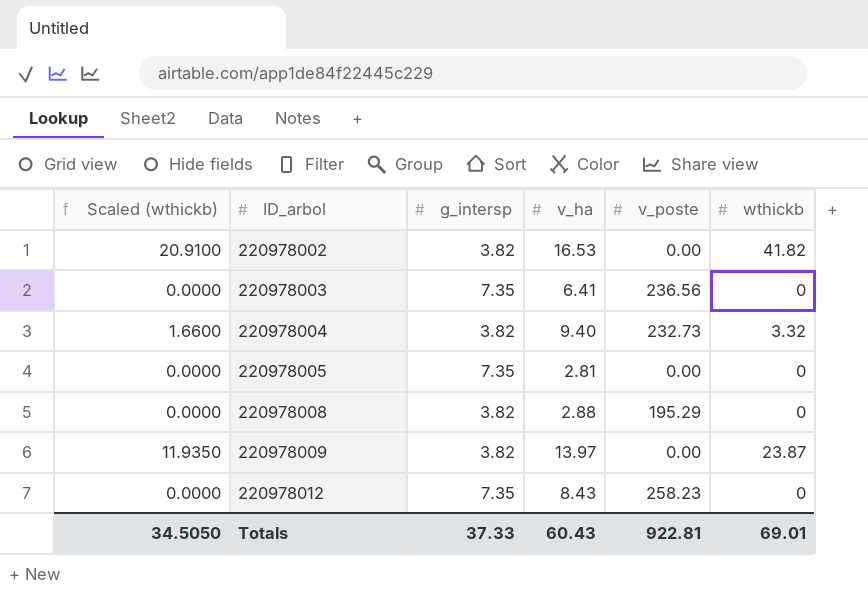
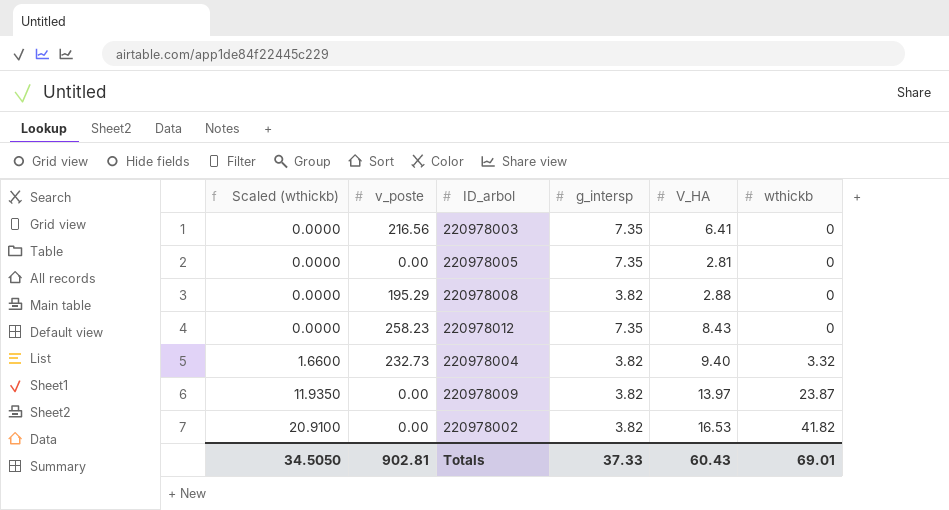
row order: ID_arbol ascending -> Scaled (wthickb) ascending
column v_poste | position: 5 -> 2
column name: v_ha -> V_HA
220978003 | v_poste: 236.56 -> 216.56
Totals | v_poste: 922.81 -> 902.81

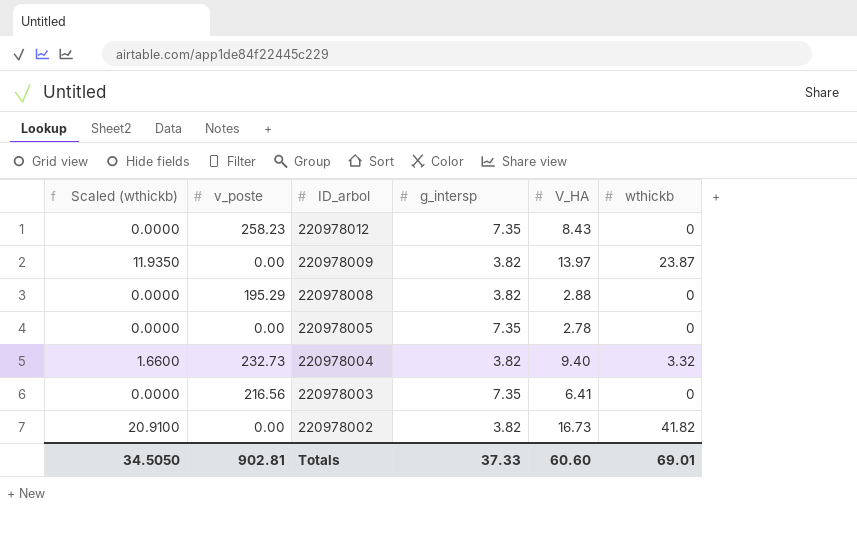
row order: Scaled (wthickb) ascending -> ID_arbol descending
220978005 | V_HA: 2.81 -> 2.78
220978002 | V_HA: 16.53 -> 16.73
Totals | V_HA: 60.43 -> 60.60

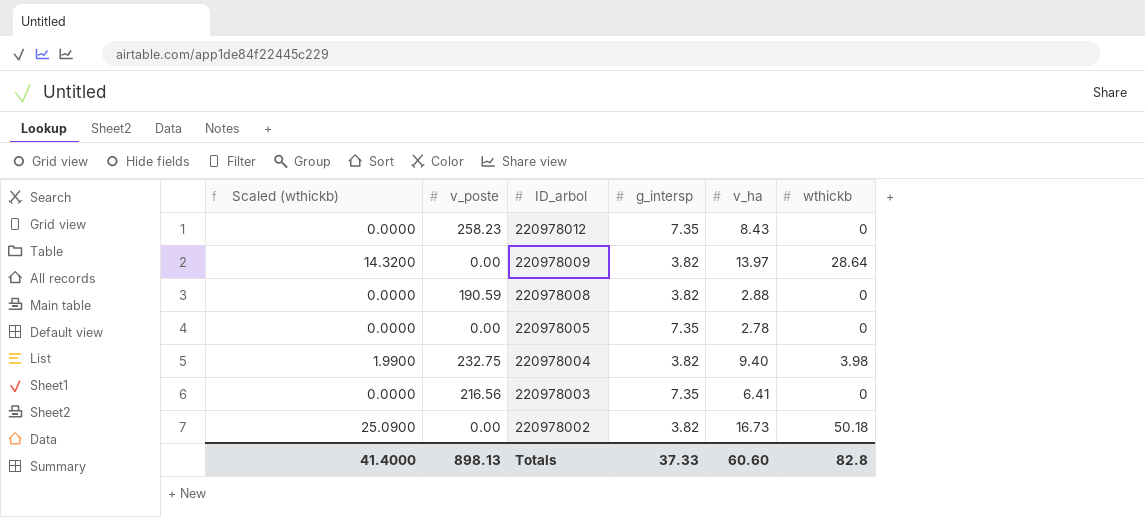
column name: V_HA -> v_ha
220978009 | Scaled (wthickb): 11.9350 -> 14.3200
220978009 | wthickb: 23.87 -> 28.64
220978008 | v_poste: 195.29 -> 190.59
220978004 | Scaled (wthickb): 1.6600 -> 1.9900
220978004 | v_poste: 232.73 -> 232.75
220978004 | wthickb: 3.32 -> 3.98
220978002 | Scaled (wthickb): 20.9100 -> 25.0900
220978002 | wthickb: 41.82 -> 50.18
Totals | Scaled (wthickb): 34.5050 -> 41.4000
Totals | v_poste: 902.81 -> 898.13
Totals | wthickb: 69.01 -> 82.8

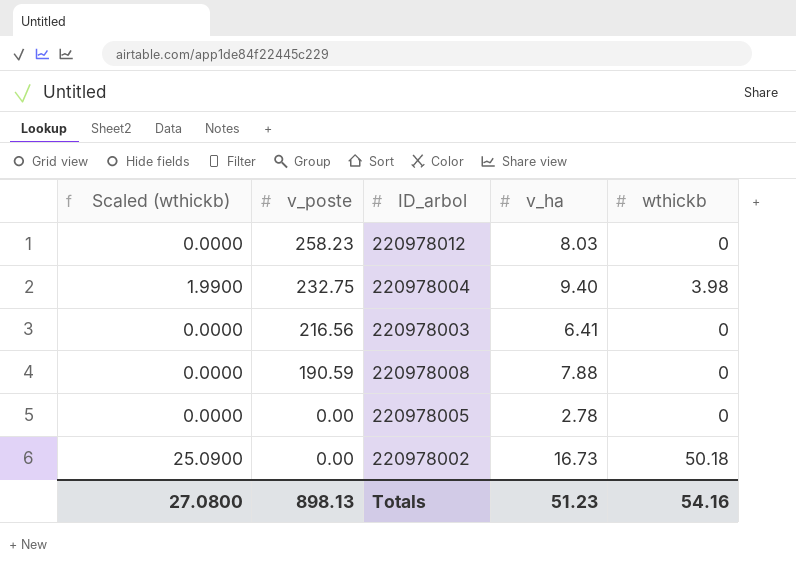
row order: ID_arbol descending -> v_poste descending
column g_intersp | position: 4 -> none
row 220978009: 14.3200 | 0.00 | 3.82 | 13.97 | 28.64 -> none
220978012 | v_ha: 8.43 -> 8.03
220978008 | v_ha: 2.88 -> 7.88
Totals | Scaled (wthickb): 41.4000 -> 27.0800
Totals | v_ha: 60.60 -> 51.23
Totals | wthickb: 82.8 -> 54.16

